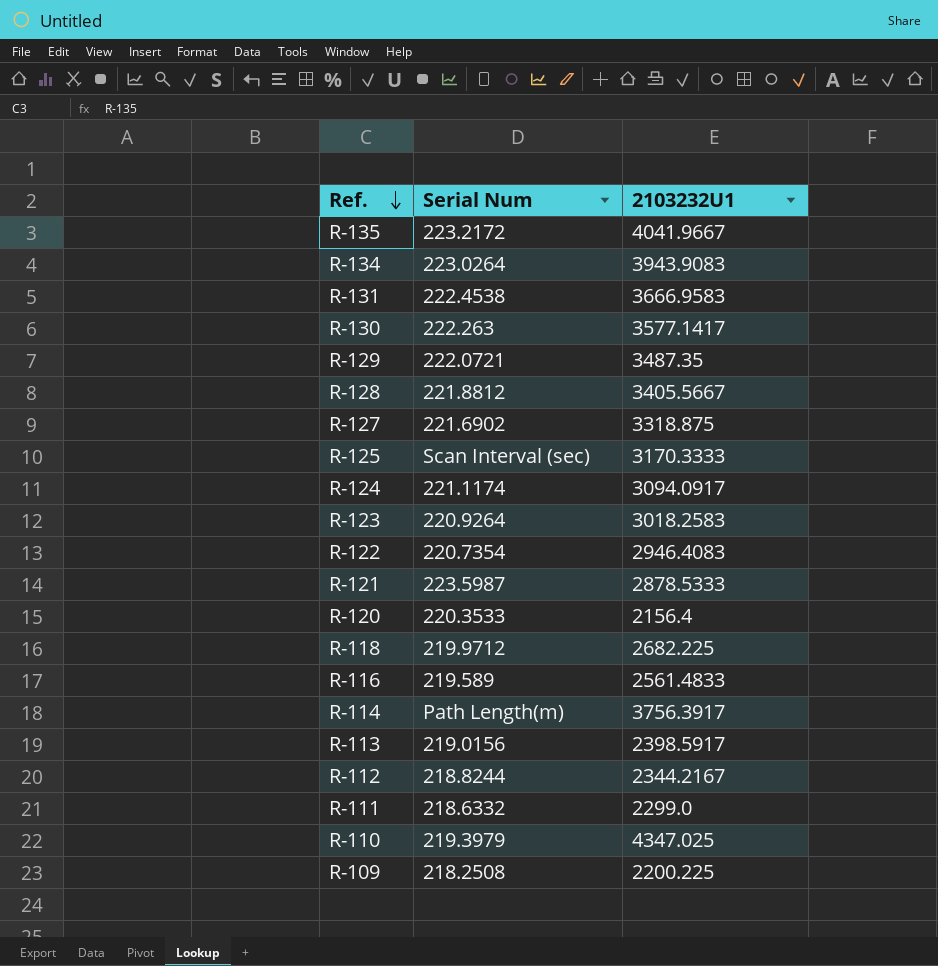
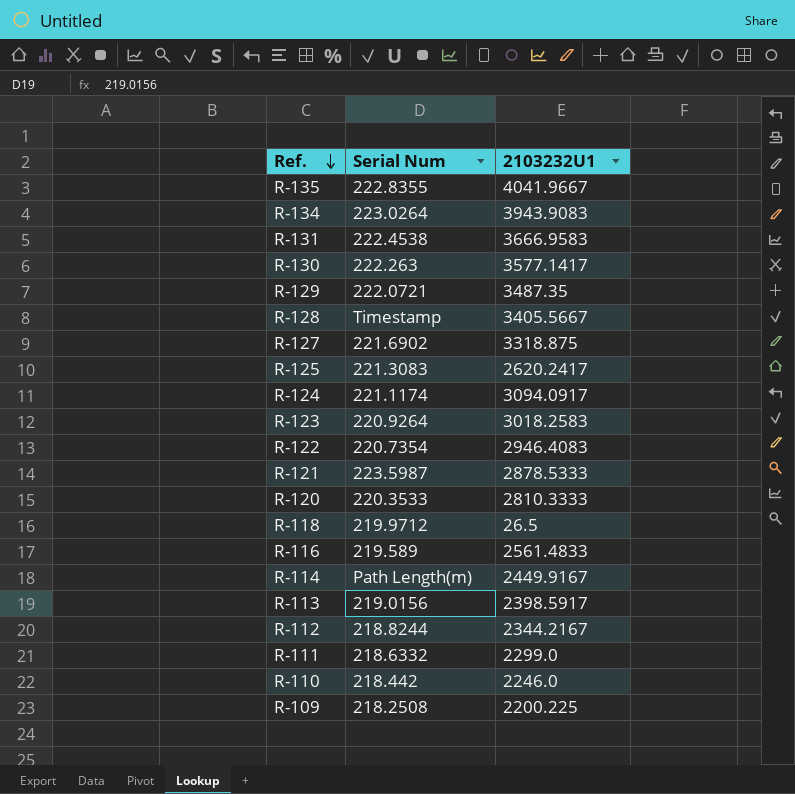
R-135 | Serial Num: 223.2172 -> 222.8355
R-128 | Serial Num: 221.8812 -> Timestamp
R-125 | Serial Num: Scan Interval (sec) -> 221.3083
R-125 | 2103232U1: 3170.3333 -> 2620.2417
R-120 | 2103232U1: 2156.4 -> 2810.3333
R-118 | 2103232U1: 2682.225 -> 26.5
R-114 | 2103232U1: 3756.3917 -> 2449.9167
R-110 | Serial Num: 219.3979 -> 218.442
R-110 | 2103232U1: 4347.025 -> 2246.0

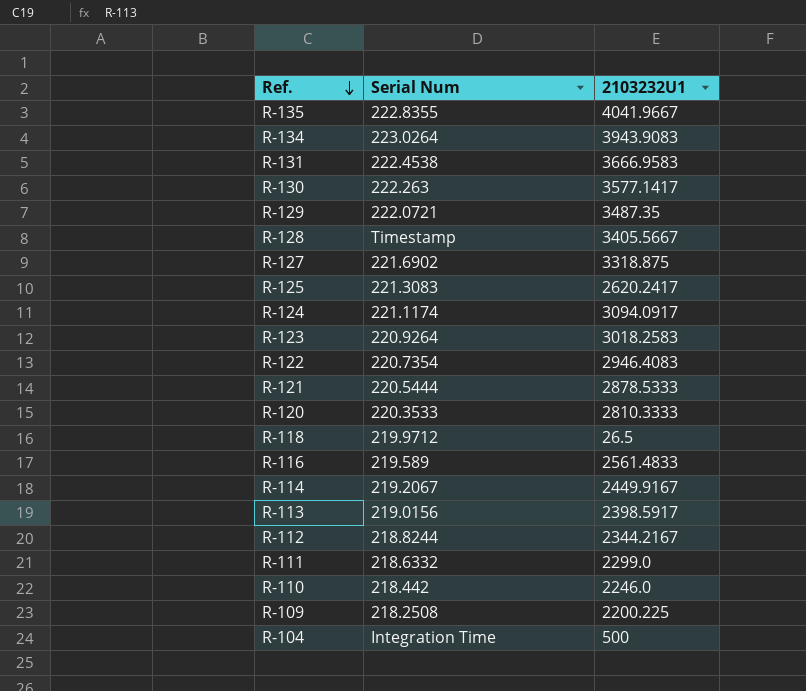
R-121 | Serial Num: 223.5987 -> 220.5444
R-114 | Serial Num: Path Length(m) -> 219.2067
row R-104: none -> Integration Time | 500

